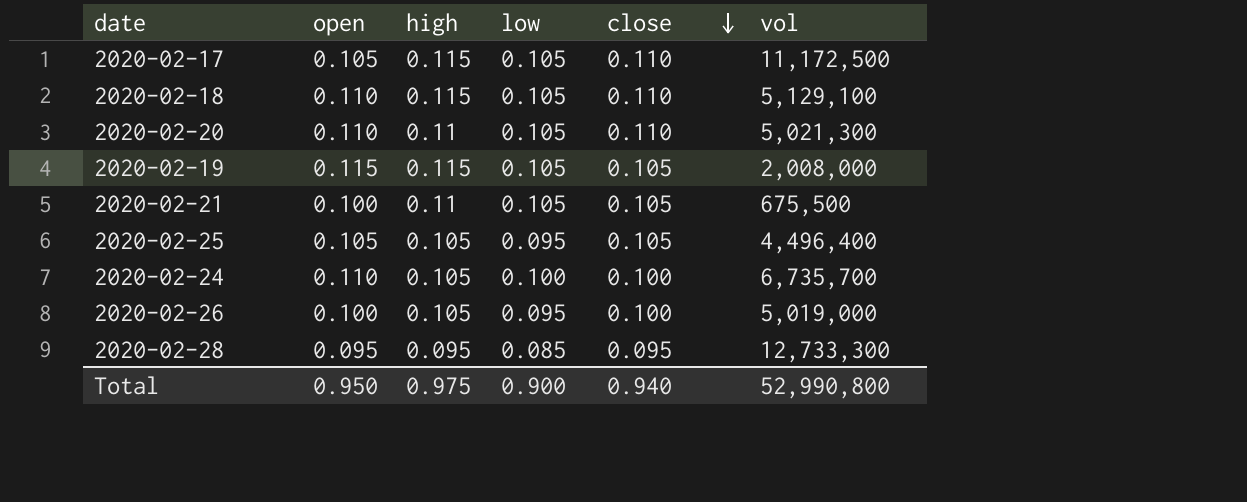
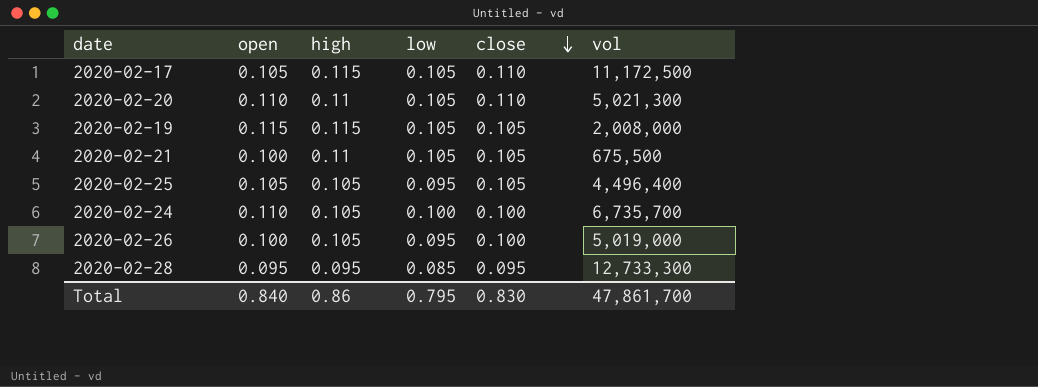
row 2020-02-18: 0.110 | 0.115 | 0.105 | 0.110 | 5,129,100 -> none
Total | open: 0.950 -> 0.840
Total | high: 0.975 -> 0.86
Total | low: 0.900 -> 0.795
Total | close: 0.940 -> 0.830
Total | vol: 52,990,800 -> 47,861,700

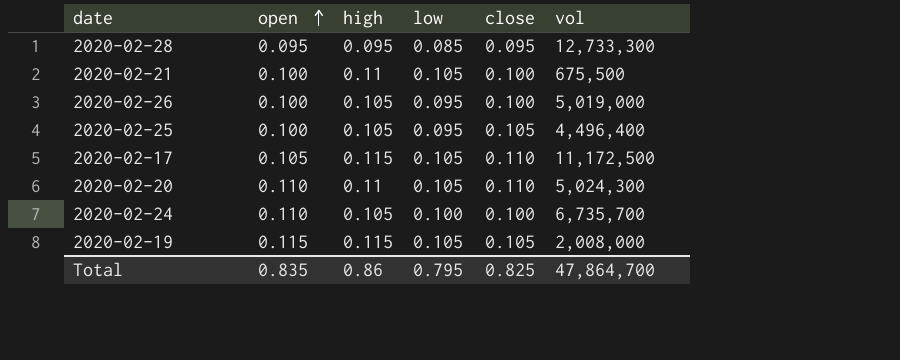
row order: close descending -> open ascending
2020-02-21 | close: 0.105 -> 0.100
2020-02-25 | open: 0.105 -> 0.100
2020-02-20 | vol: 5,021,300 -> 5,024,300
Total | open: 0.840 -> 0.835
Total | close: 0.830 -> 0.825
Total | vol: 47,861,700 -> 47,864,700

